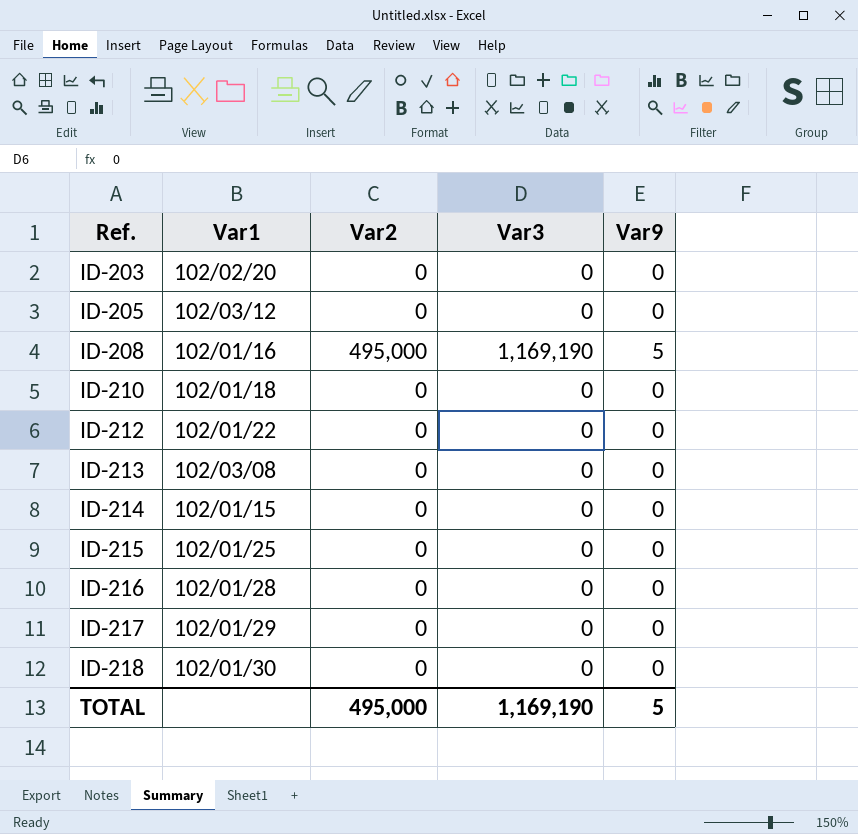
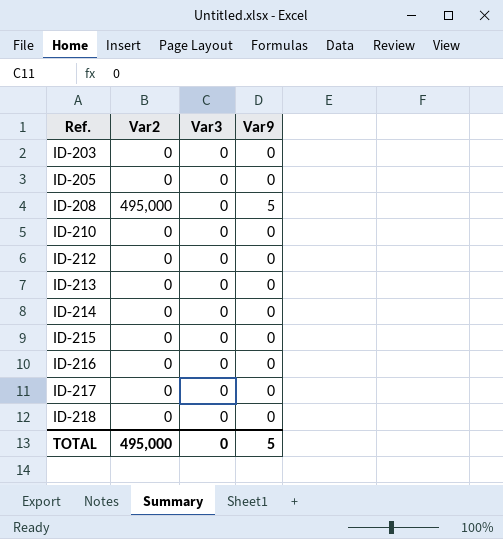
column Var1 | position: 2 -> none
ID-208 | Var3: 1,169,190 -> 0
TOTAL | Var3: 1,169,190 -> 0

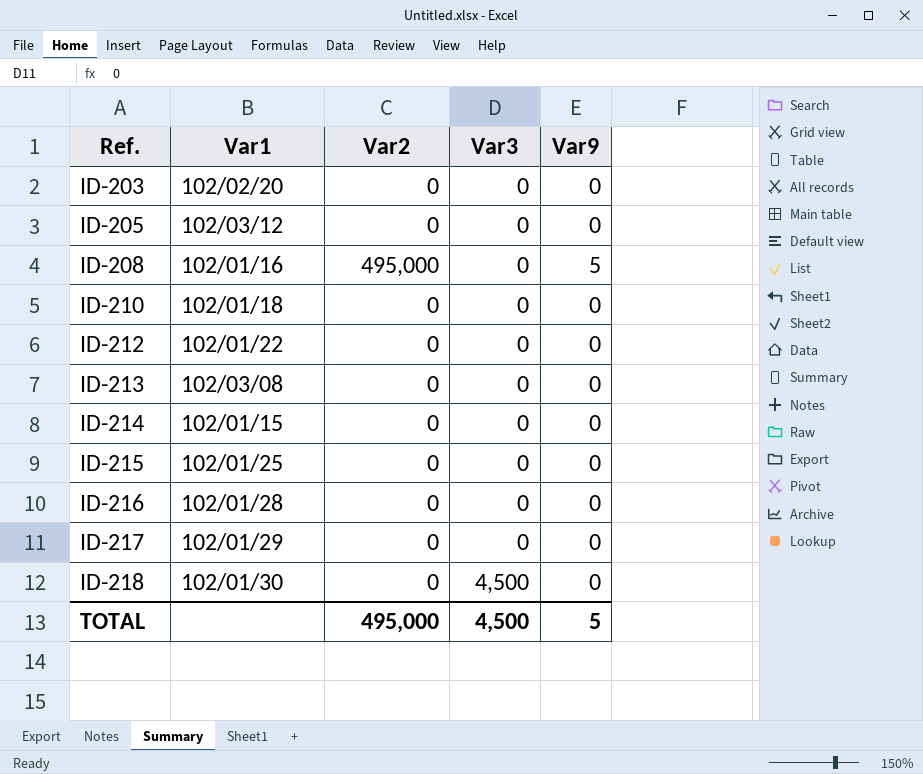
column Var1 | position: none -> 2
ID-218 | Var3: 0 -> 4,500
TOTAL | Var3: 0 -> 4,500

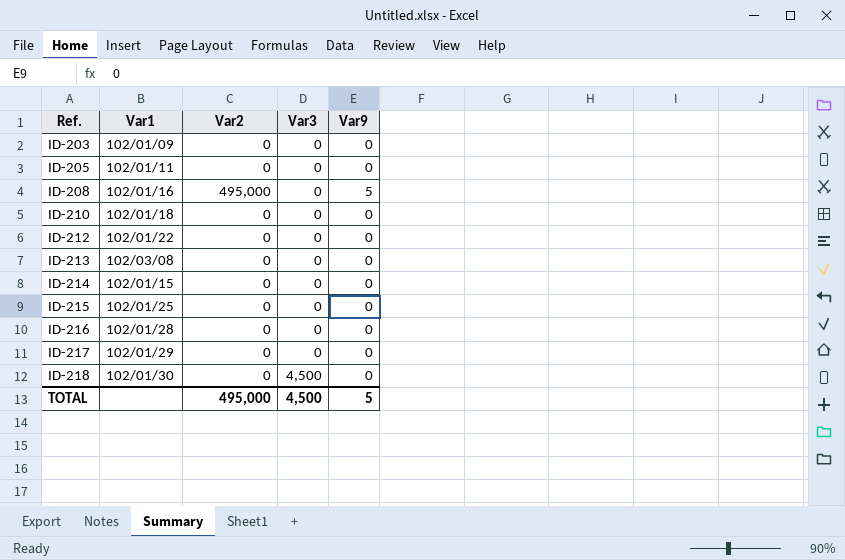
ID-203 | Var1: 102/02/20 -> 102/01/09
ID-205 | Var1: 102/03/12 -> 102/01/11

